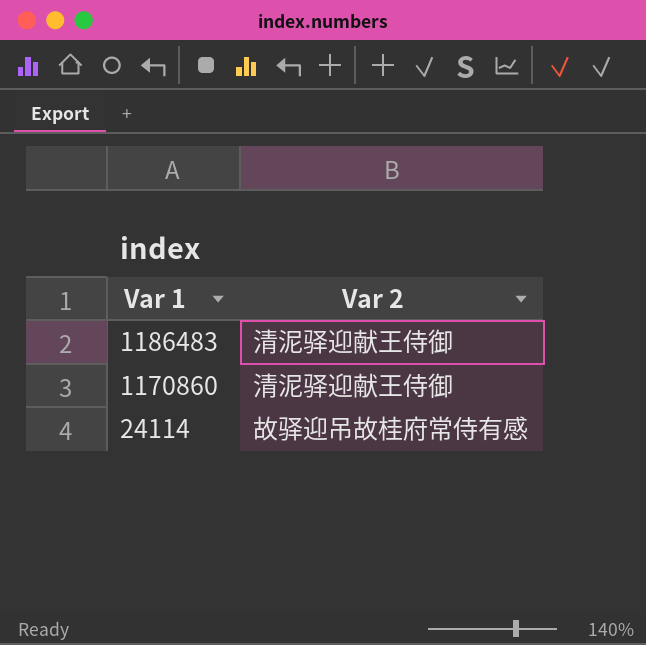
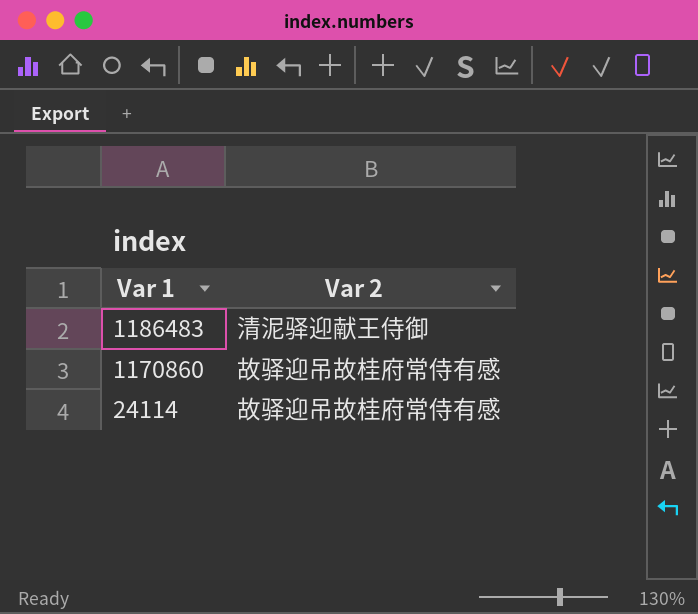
1170860 | Var 2: 清泥驿迎献王侍御 -> 故驿迎吊故桂府常侍有感

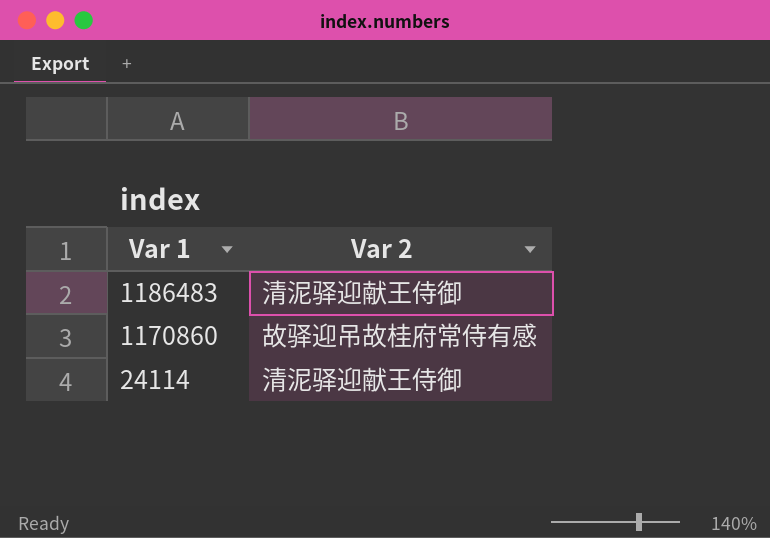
24114 | Var 2: 故驿迎吊故桂府常侍有感 -> 清泥驿迎献王侍御

